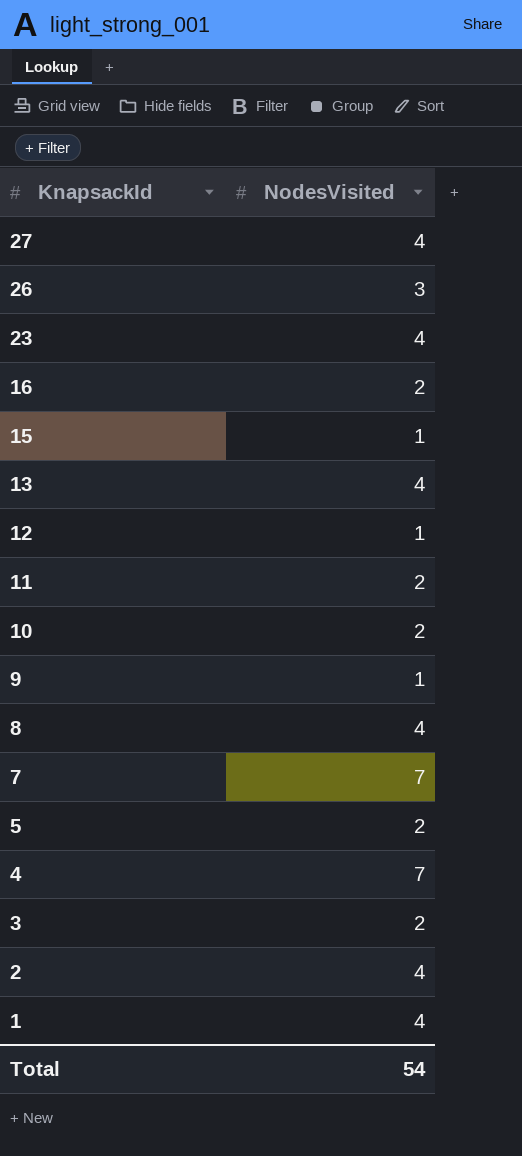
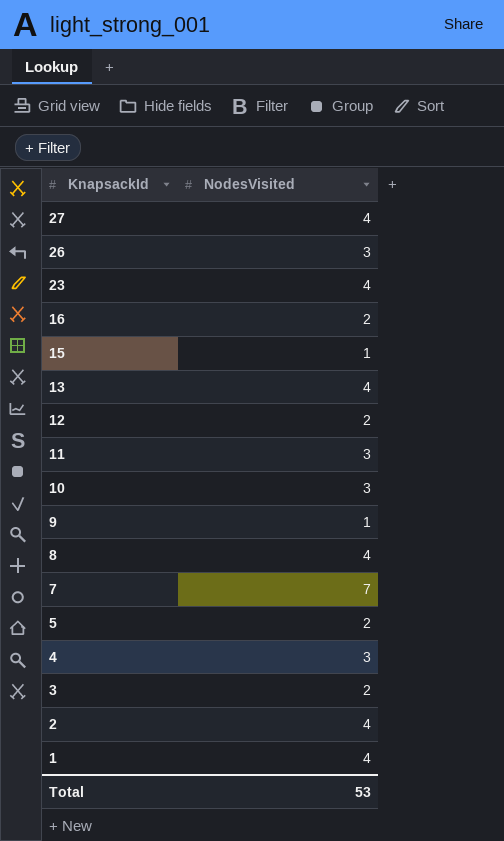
12 | NodesVisited: 1 -> 2
11 | NodesVisited: 2 -> 3
10 | NodesVisited: 2 -> 3
4 | NodesVisited: 7 -> 3
Total | NodesVisited: 54 -> 53

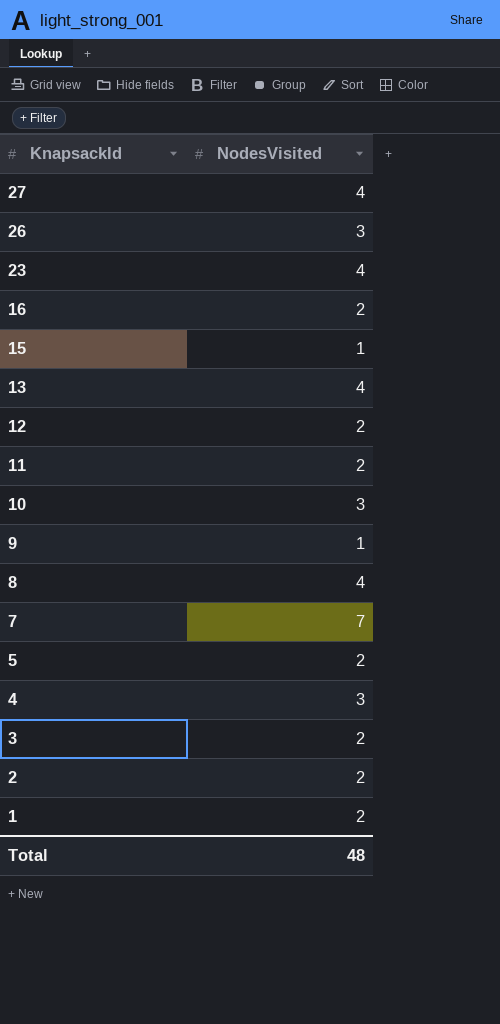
11 | NodesVisited: 3 -> 2
2 | NodesVisited: 4 -> 2
1 | NodesVisited: 4 -> 2
Total | NodesVisited: 53 -> 48

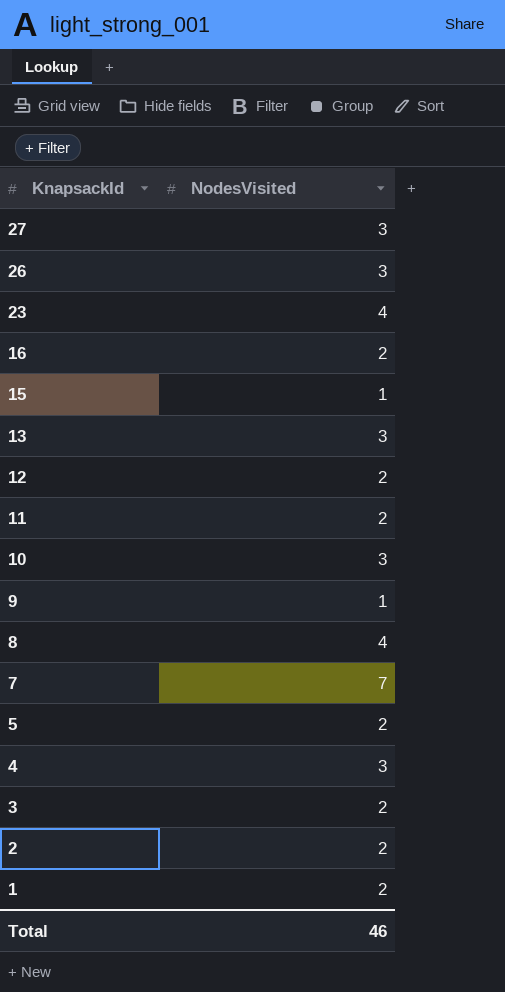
27 | NodesVisited: 4 -> 3
13 | NodesVisited: 4 -> 3
Total | NodesVisited: 48 -> 46

